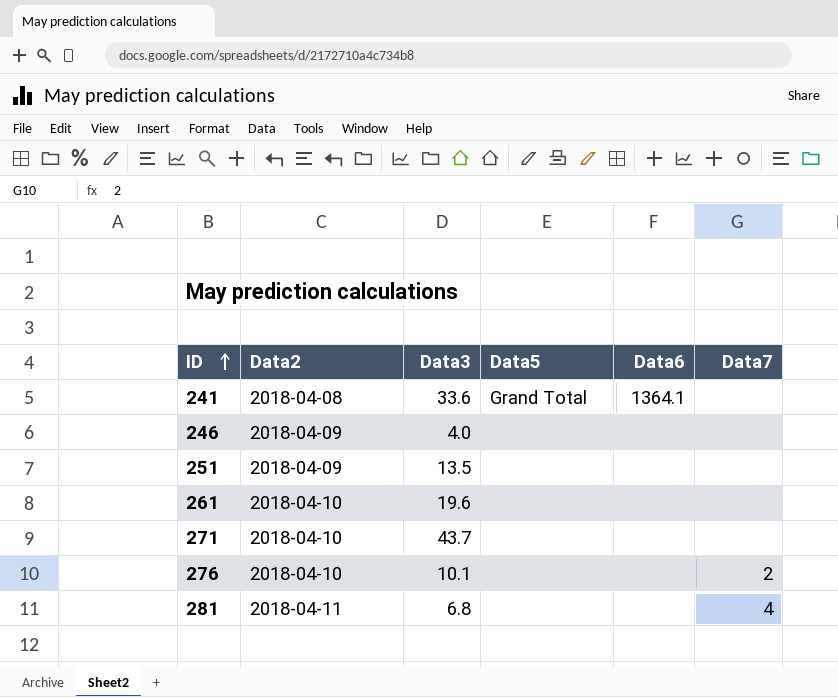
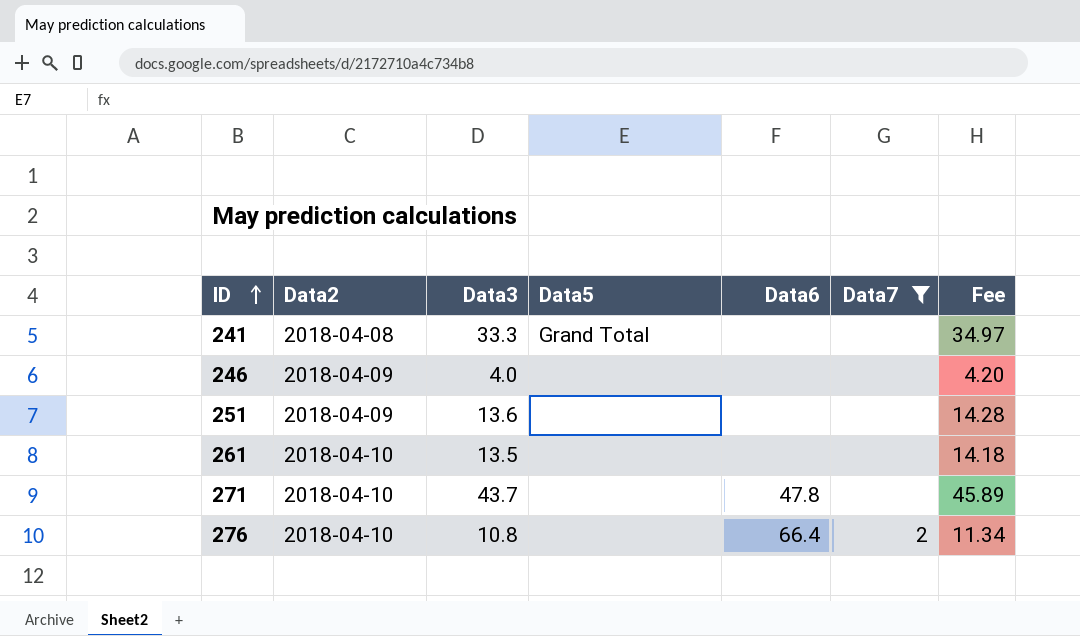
filter: none -> Data7 != 4
column Fee | formula: none -> [Data3] * 1.05
241 | Data3: 33.6 -> 33.3
241 | Data6: 1364.1 -> none
251 | Data3: 13.5 -> 13.6
261 | Data3: 19.6 -> 13.5
271 | Data6: none -> 47.8
276 | Data3: 10.1 -> 10.8
276 | Data6: none -> 66.4

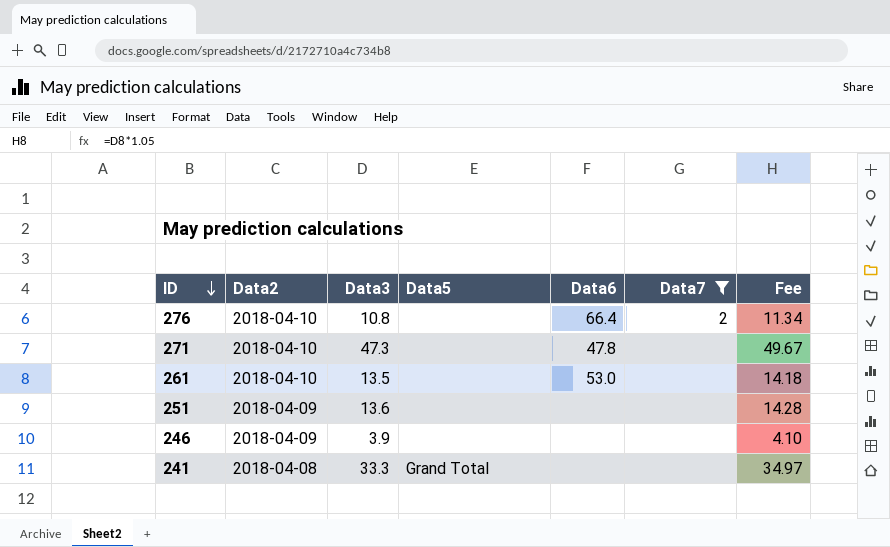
row order: ID ascending -> ID descending
271 | Data3: 43.7 -> 47.3
271 | Fee: 45.89 -> 49.67
261 | Data6: none -> 53.0
246 | Data3: 4.0 -> 3.9
246 | Fee: 4.20 -> 4.10

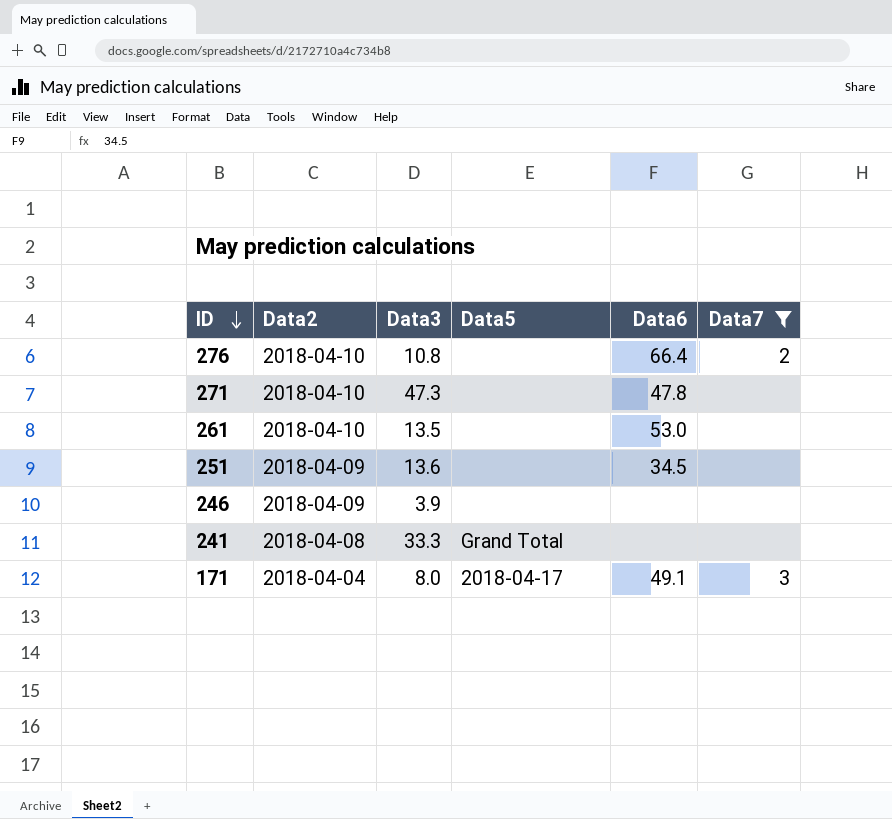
column Fee | formula: [Data3] * 1.05 -> none
251 | Data6: none -> 34.5
row 171: none -> 2018-04-04 | 8.0 | 2018-04-17 | 49.1 | 3

